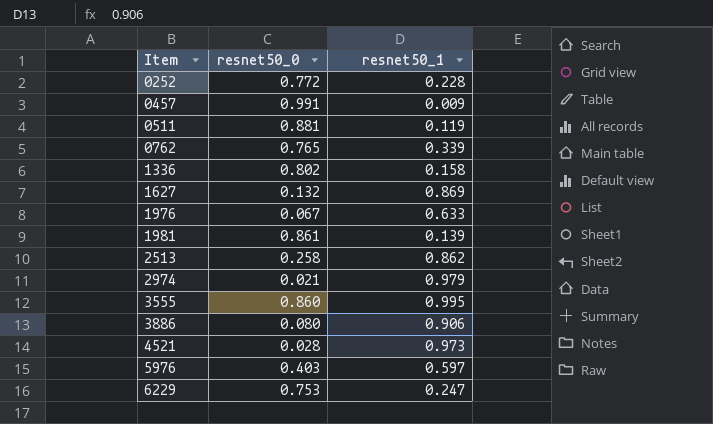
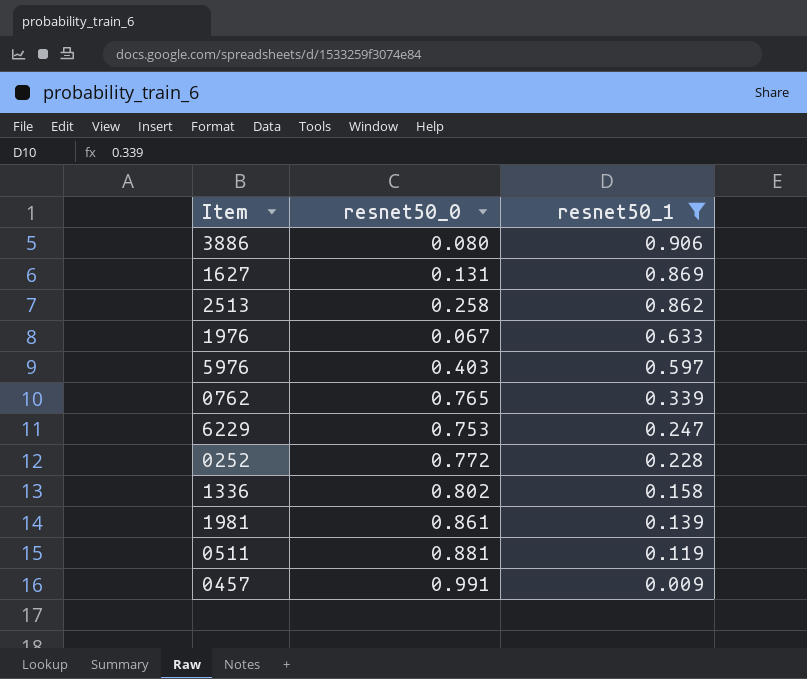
filter: none -> resnet50_1 <= 0.906
row order: Item ascending -> resnet50_1 descending
1627 | resnet50_0: 0.132 -> 0.131

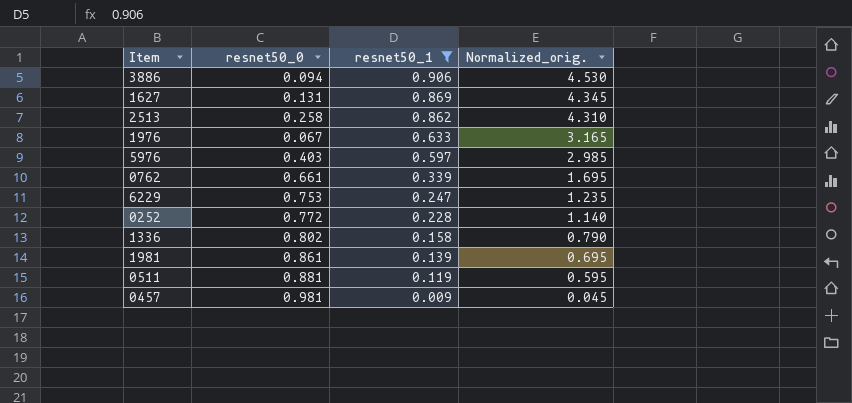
column Normalized_orig. | formula: none -> [resnet50_1] * 5
3886 | resnet50_0: 0.080 -> 0.094
0762 | resnet50_0: 0.765 -> 0.661
0457 | resnet50_0: 0.991 -> 0.981

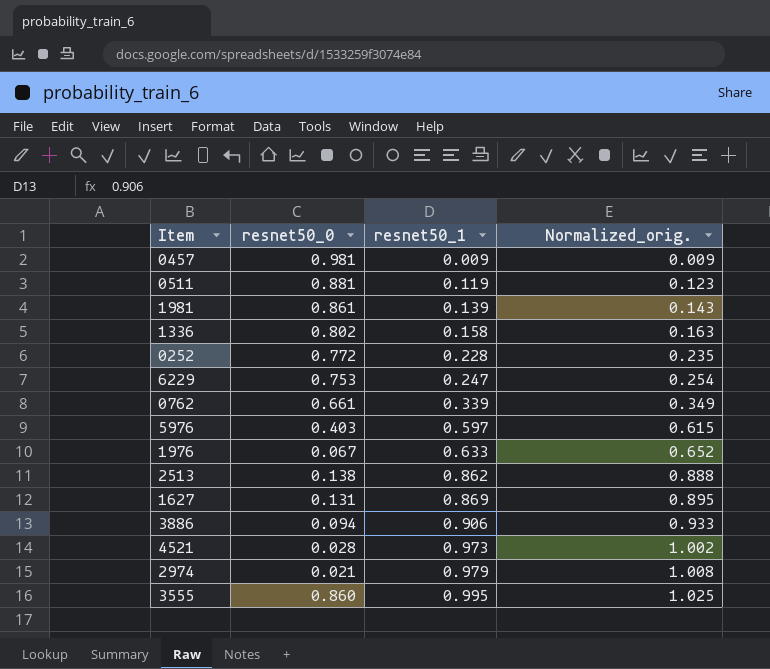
filter: resnet50_1 <= 0.906 -> none
row order: resnet50_1 descending -> resnet50_1 ascending
column Normalized_orig. | formula: [resnet50_1] * 5 -> [resnet50_1] * 1.03
2513 | resnet50_0: 0.258 -> 0.138

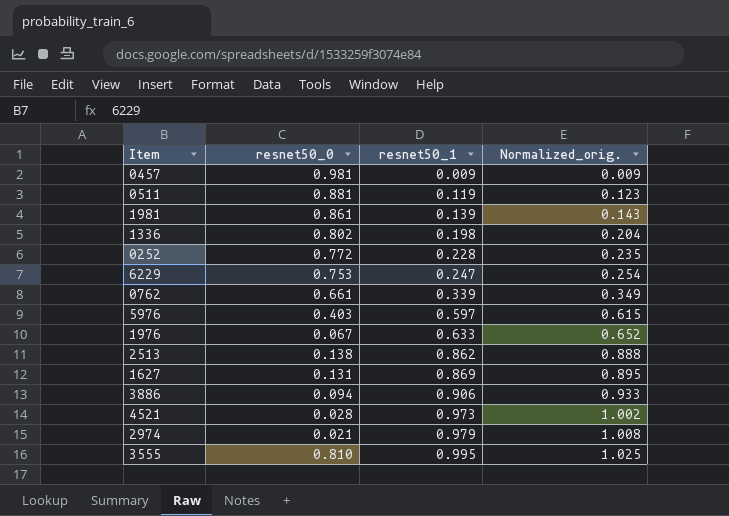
1336 | resnet50_1: 0.158 -> 0.198
1336 | Normalized_orig.: 0.163 -> 0.204
3555 | resnet50_0: 0.860 -> 0.810

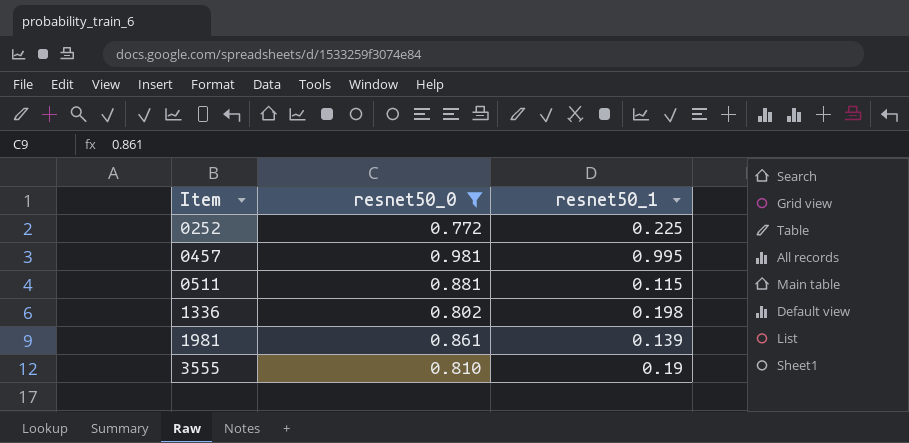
filter: none -> resnet50_0 >= 0.772
row order: resnet50_1 ascending -> Item ascending
column Normalized_orig. | formula: [resnet50_1] * 1.03 -> none
0252 | resnet50_1: 0.228 -> 0.225
0457 | resnet50_1: 0.009 -> 0.995
0511 | resnet50_1: 0.119 -> 0.115
3555 | resnet50_1: 0.995 -> 0.19

